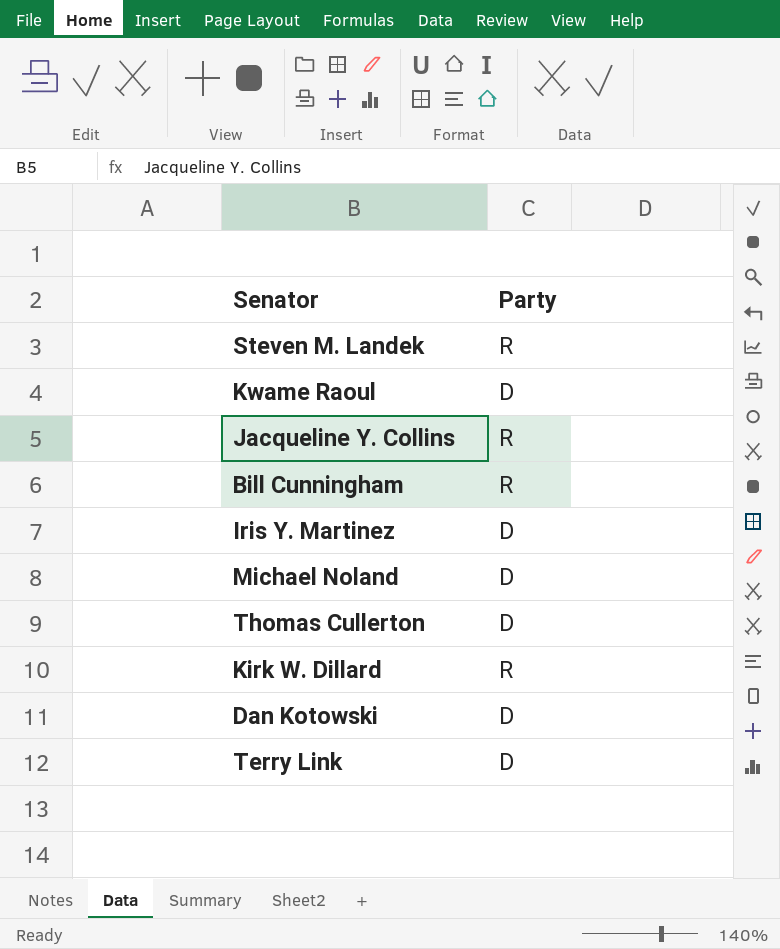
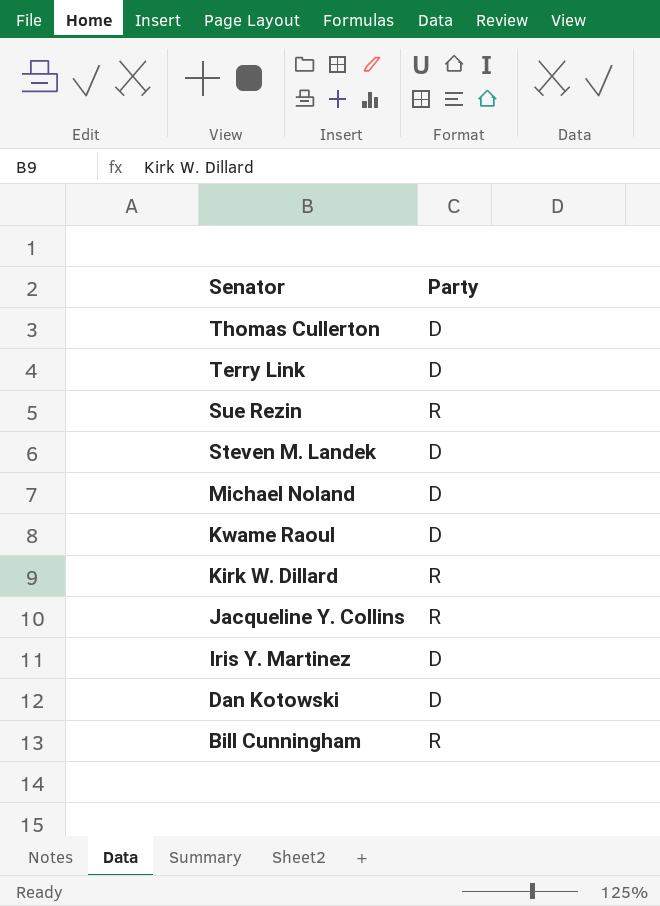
row order: none -> Senator descending
row Sue Rezin: none -> R
Steven M. Landek | Party: R -> D

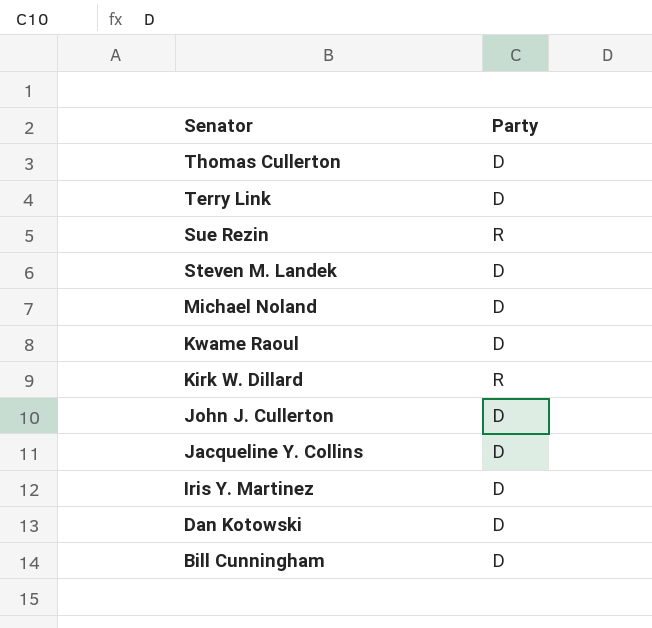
row John J. Cullerton: none -> D
Jacqueline Y. Collins | Party: R -> D
Bill Cunningham | Party: R -> D

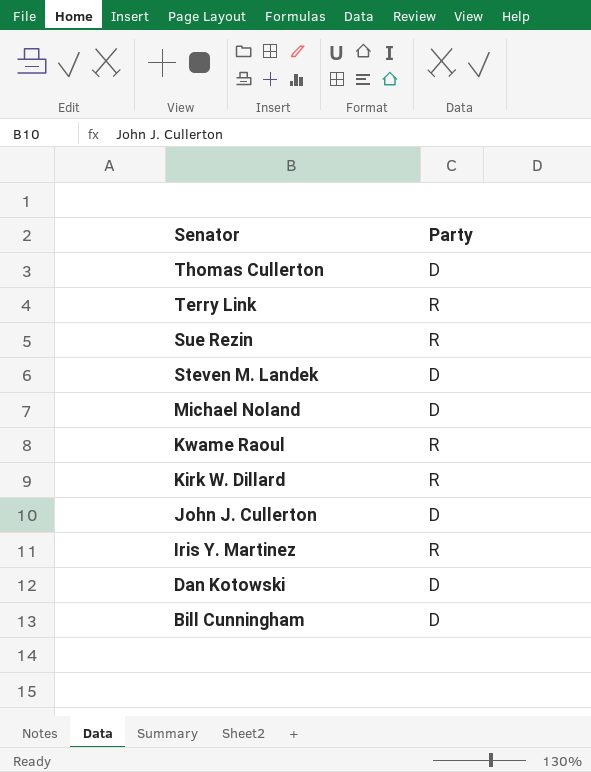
row Jacqueline Y. Collins: D -> none
Terry Link | Party: D -> R
Kwame Raoul | Party: D -> R
Iris Y. Martinez | Party: D -> R

